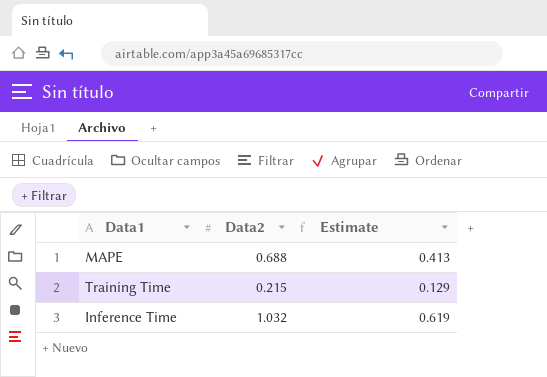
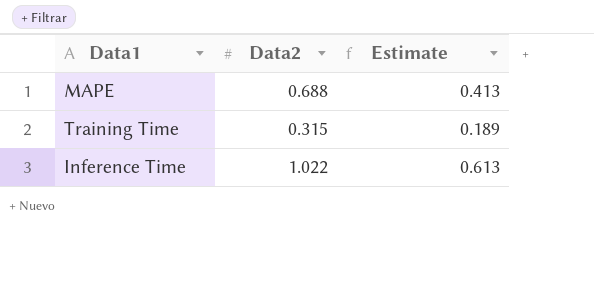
Training Time | Data2: 0.215 -> 0.315
Training Time | Estimate: 0.129 -> 0.189
Inference Time | Data2: 1.032 -> 1.022
Inference Time | Estimate: 0.619 -> 0.613

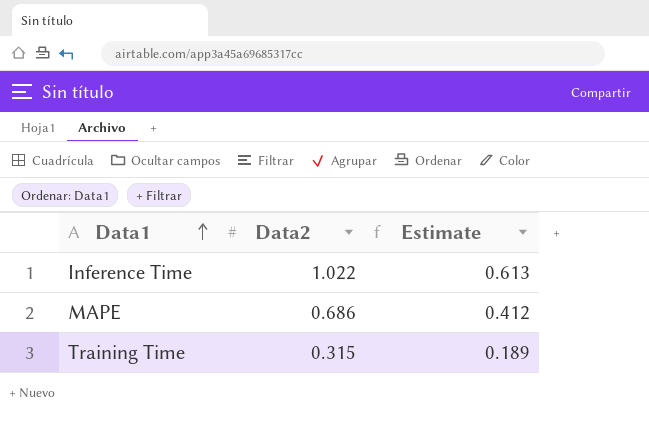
row order: none -> Data1 ascending
MAPE | Data2: 0.688 -> 0.686
MAPE | Estimate: 0.413 -> 0.412

